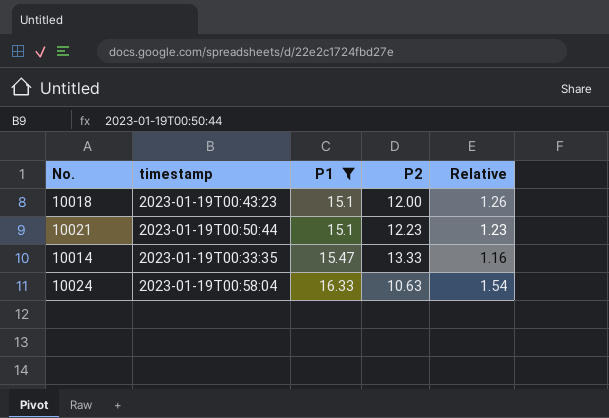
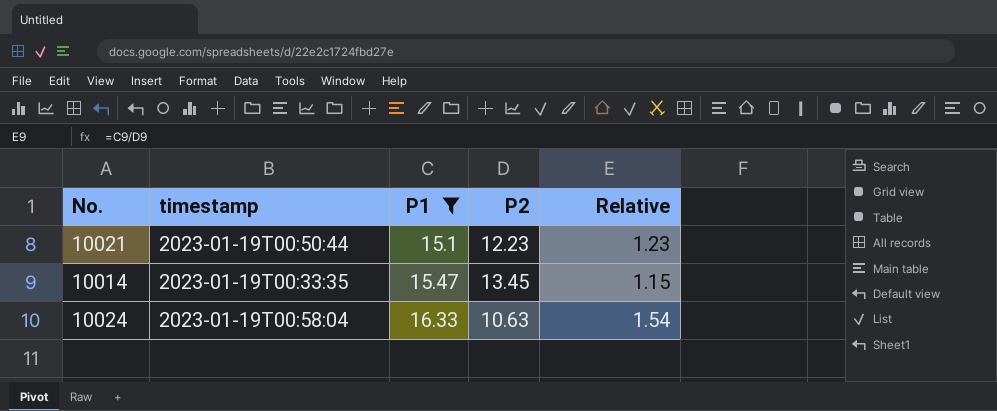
row 10018: 2023-01-19T00:43:23 | 15.1 | 12.00 | 1.26 -> none
10014 | P2: 13.33 -> 13.45
10014 | Relative: 1.16 -> 1.15

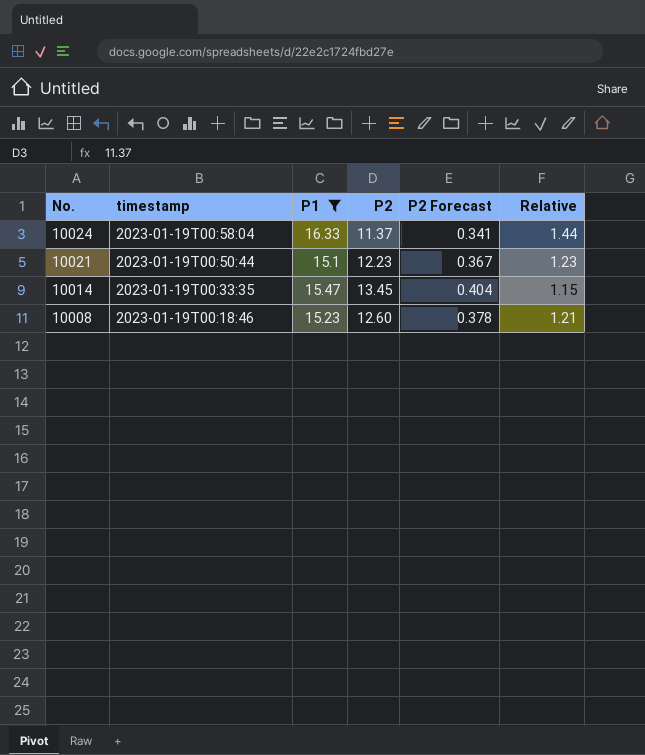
row order: P1 ascending -> No. descending
column P2 Forecast | formula: none -> [P2] * 0.03
10024 | P2: 10.63 -> 11.37
10024 | Relative: 1.54 -> 1.44
row 10008: none -> 2023-01-19T00:18:46 | 15.23 | 12.60 | 0.378 | 1.21

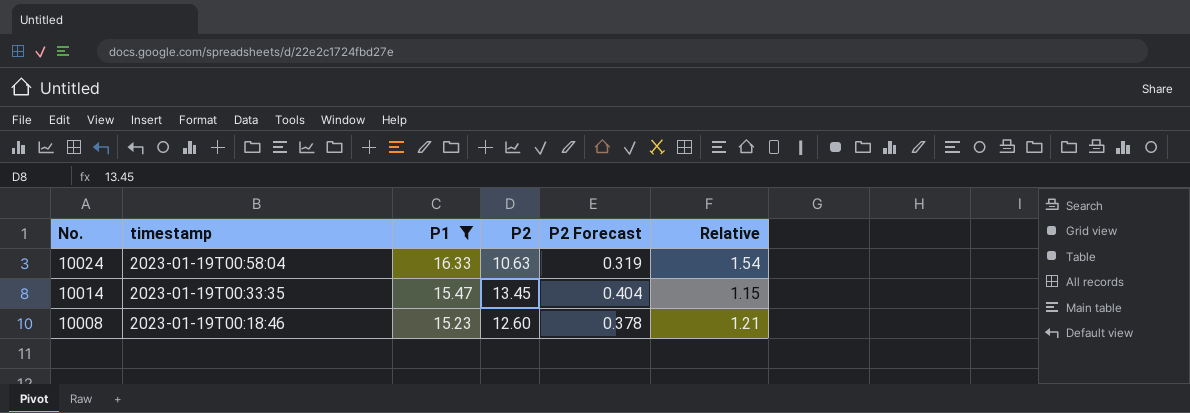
row 10021: 2023-01-19T00:50:44 | 15.1 | 12.23 | 0.367 | 1.23 -> none
10024 | P2: 11.37 -> 10.63
10024 | P2 Forecast: 0.341 -> 0.319
10024 | Relative: 1.44 -> 1.54

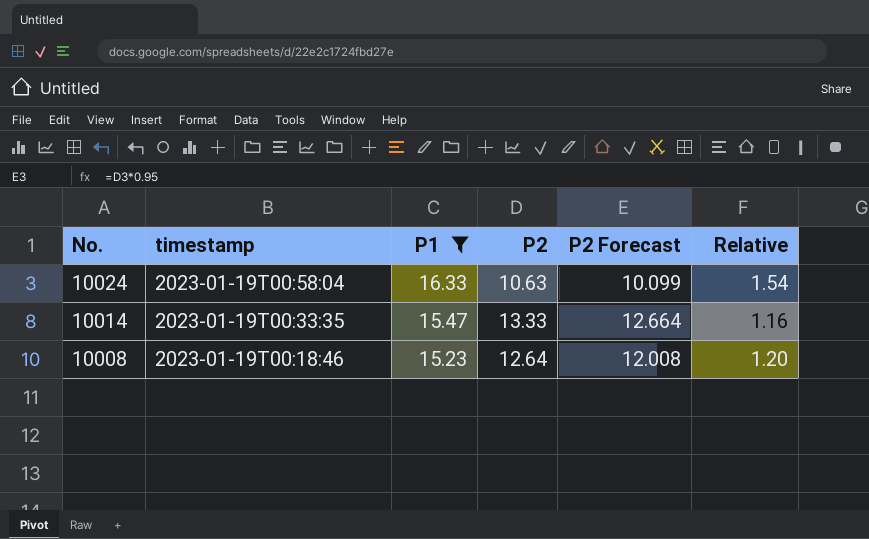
column P2 Forecast | formula: [P2] * 0.03 -> [P2] * 0.95
10014 | P2: 13.45 -> 13.33
10014 | Relative: 1.15 -> 1.16
10008 | P2: 12.60 -> 12.64
10008 | Relative: 1.21 -> 1.20

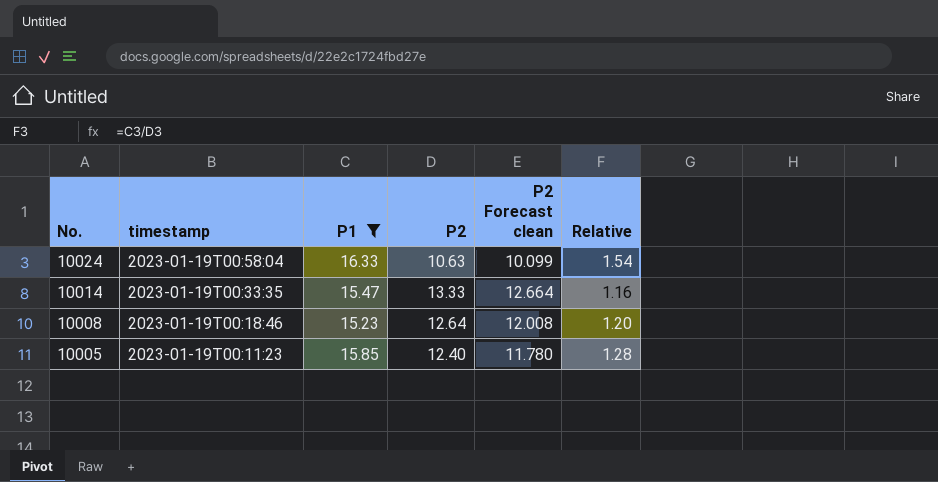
column name: P2 Forecast -> P2 Forecast clean
row 10005: none -> 2023-01-19T00:11:23 | 15.85 | 12.40 | 11.780 | 1.28

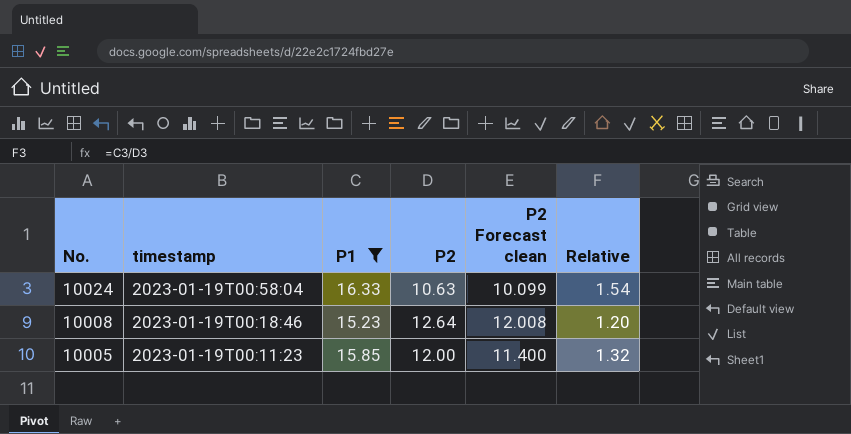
row 10014: 2023-01-19T00:33:35 | 15.47 | 13.33 | 12.664 | 1.16 -> none
10005 | P2: 12.40 -> 12.00
10005 | P2 Forecast clean: 11.780 -> 11.400
10005 | Relative: 1.28 -> 1.32

